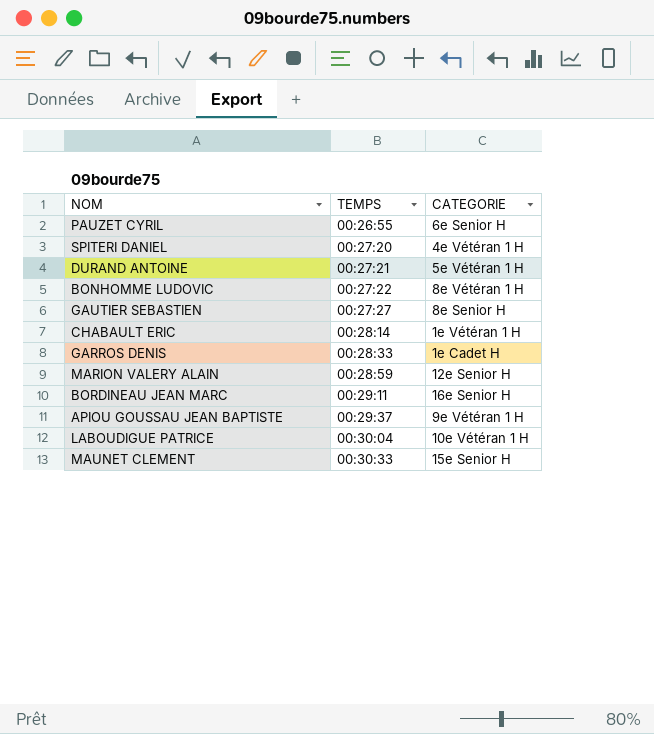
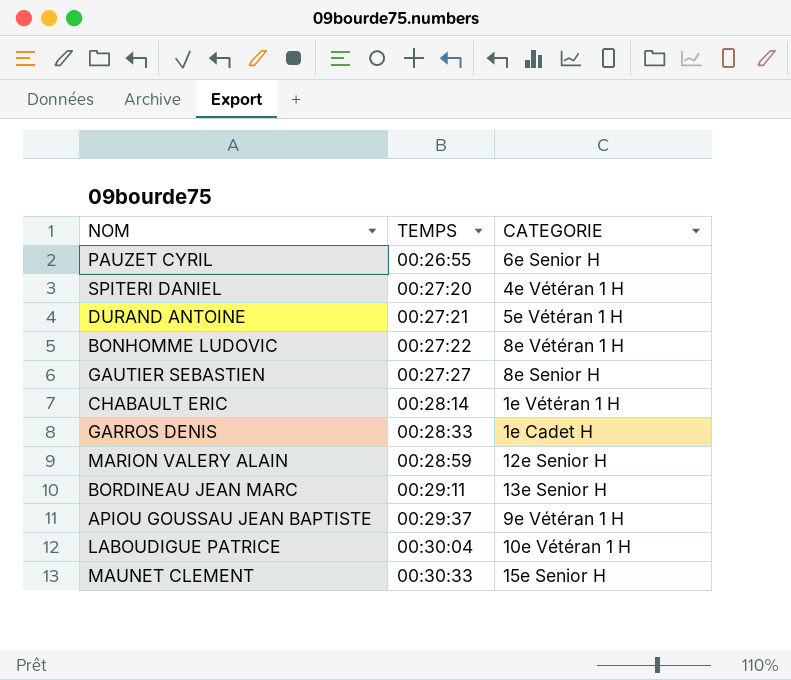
BORDINEAU JEAN MARC | CATEGORIE: 16e Senior H -> 13e Senior H

